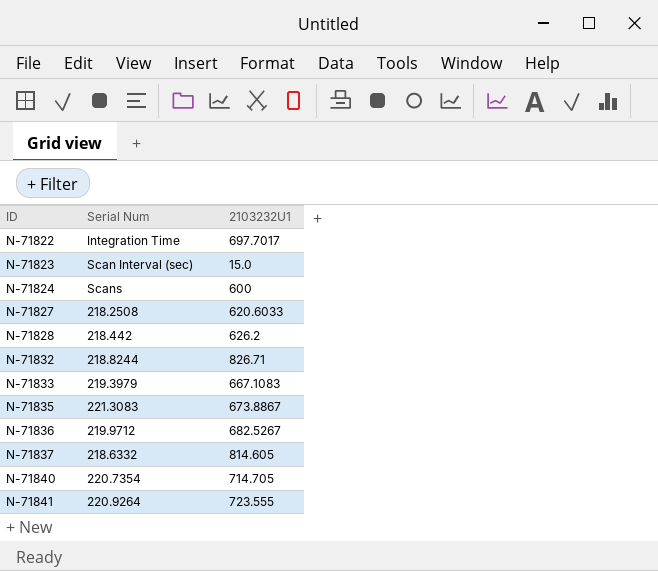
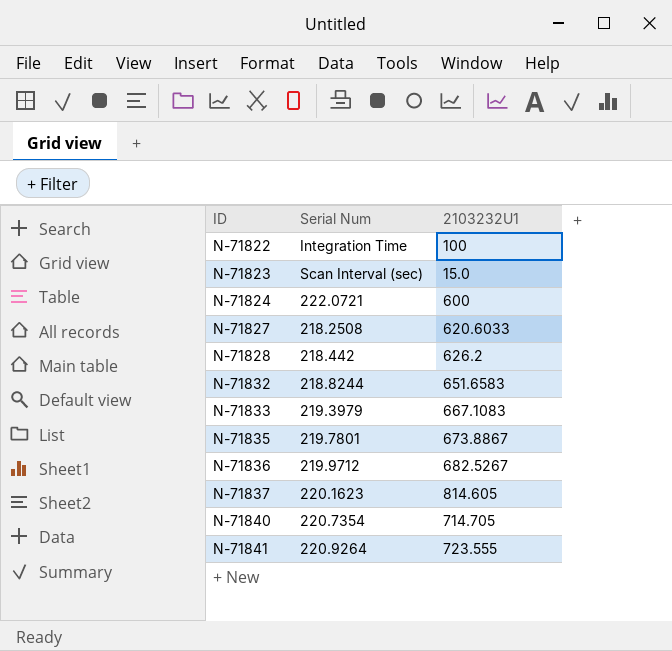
N-71822 | 2103232U1: 697.7017 -> 100
N-71824 | Serial Num: Scans -> 222.0721
N-71832 | 2103232U1: 826.71 -> 651.6583
N-71835 | Serial Num: 221.3083 -> 219.7801
N-71837 | Serial Num: 218.6332 -> 220.1623

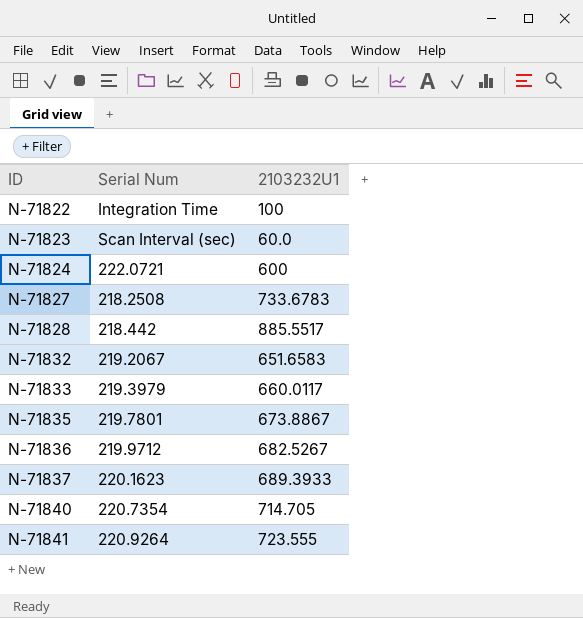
N-71823 | 2103232U1: 15.0 -> 60.0
N-71827 | 2103232U1: 620.6033 -> 733.6783
N-71828 | 2103232U1: 626.2 -> 885.5517
N-71832 | Serial Num: 218.8244 -> 219.2067
N-71833 | 2103232U1: 667.1083 -> 660.0117
N-71837 | 2103232U1: 814.605 -> 689.3933

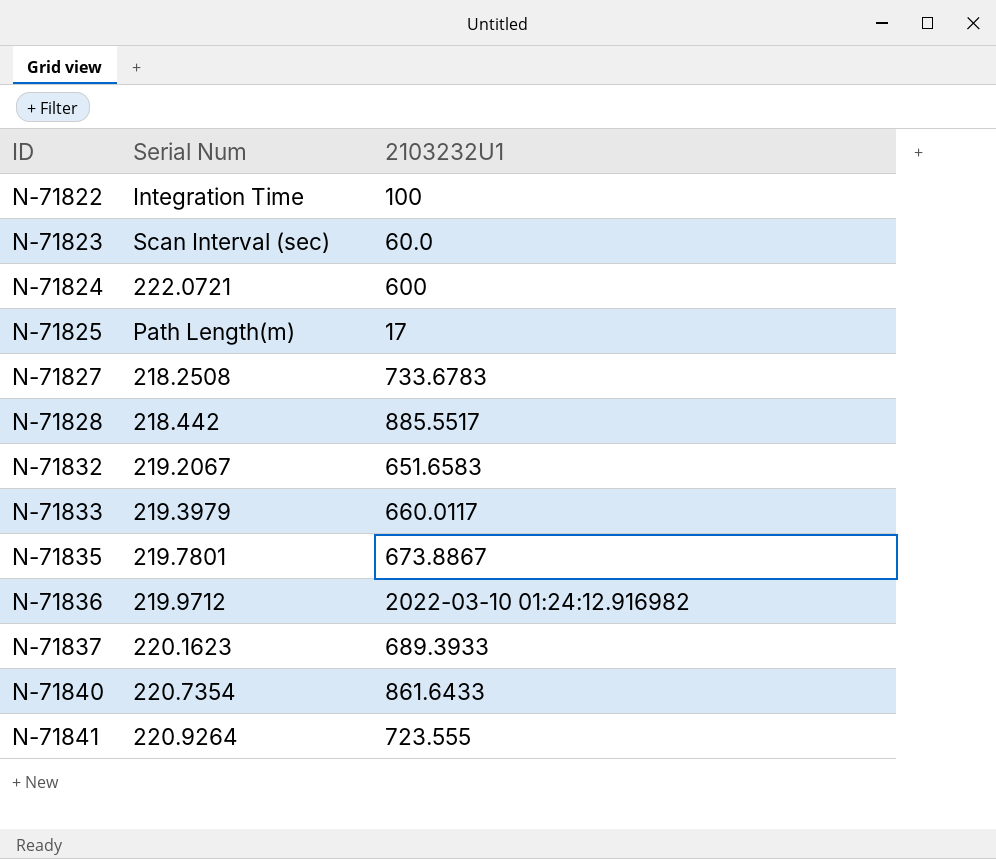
row N-71825: none -> Path Length(m) | 17
N-71836 | 2103232U1: 682.5267 -> 2022-03-10 01:24:12.916982
N-71840 | 2103232U1: 714.705 -> 861.6433

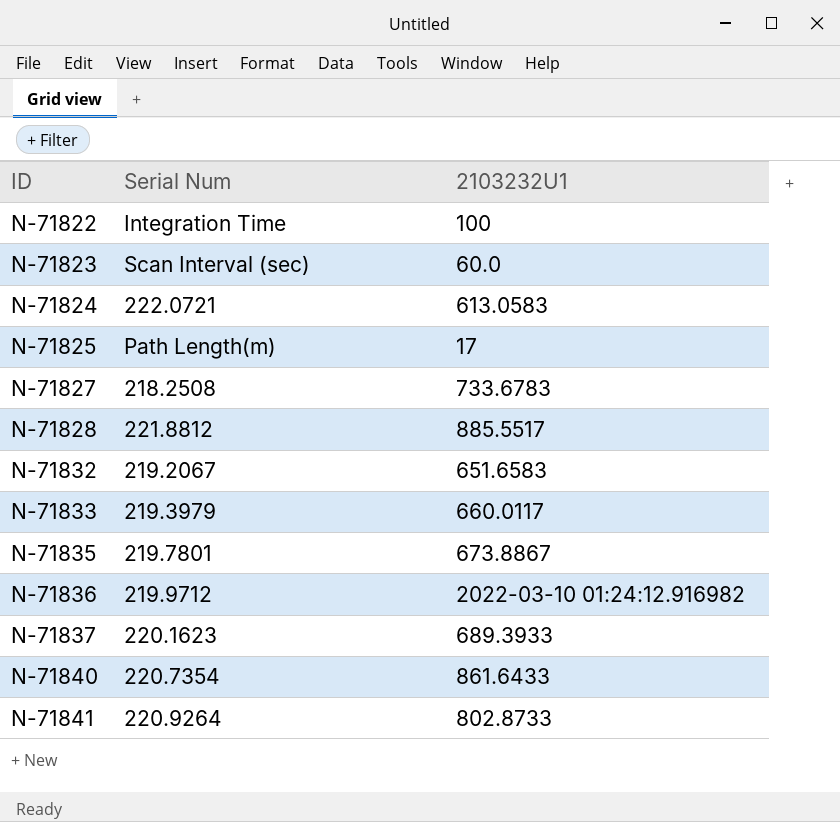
N-71824 | 2103232U1: 600 -> 613.0583
N-71828 | Serial Num: 218.442 -> 221.8812
N-71841 | 2103232U1: 723.555 -> 802.8733

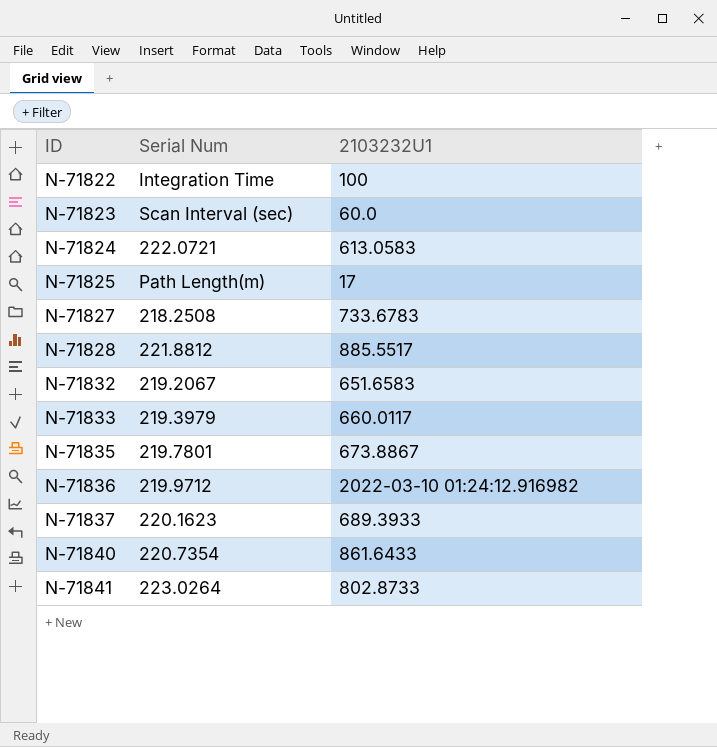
N-71841 | Serial Num: 220.9264 -> 223.0264

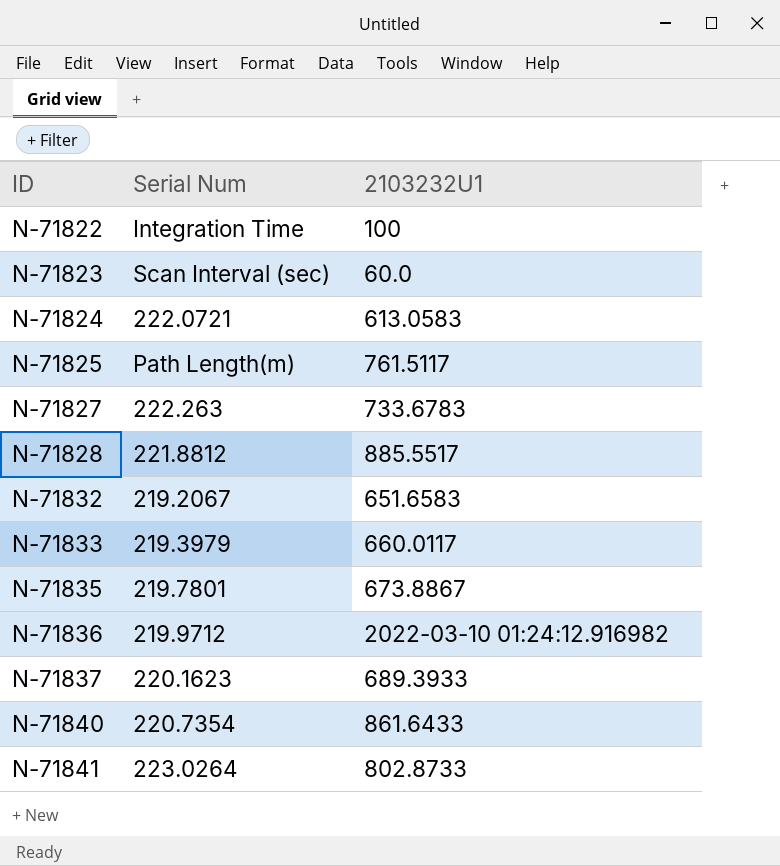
N-71825 | 2103232U1: 17 -> 761.5117
N-71827 | Serial Num: 218.2508 -> 222.263

